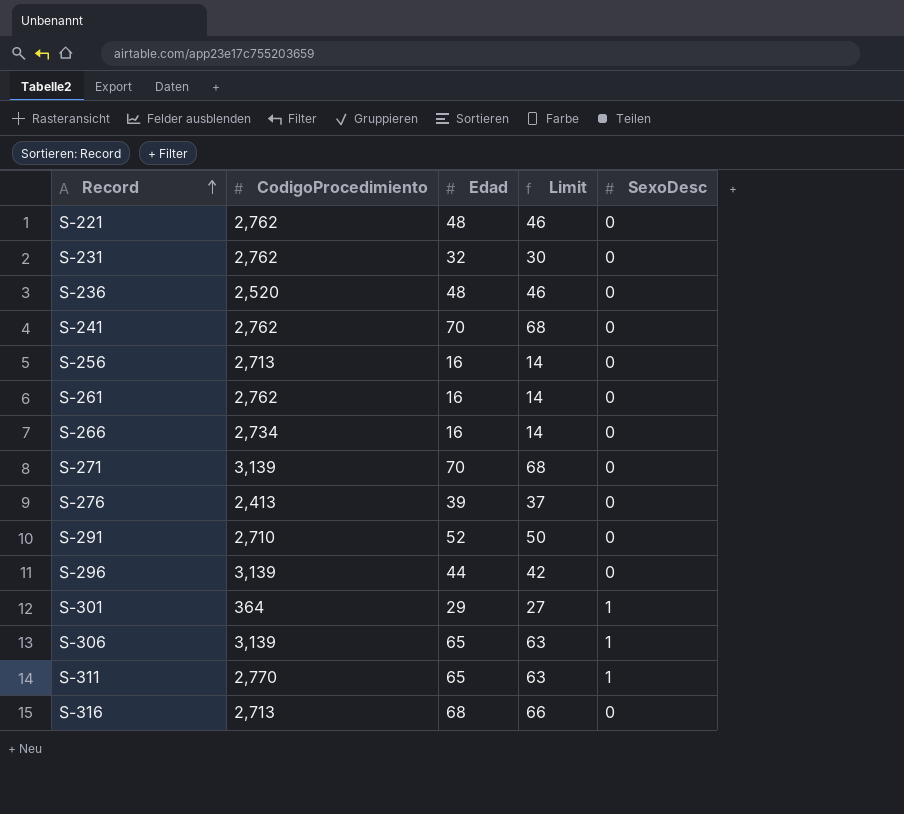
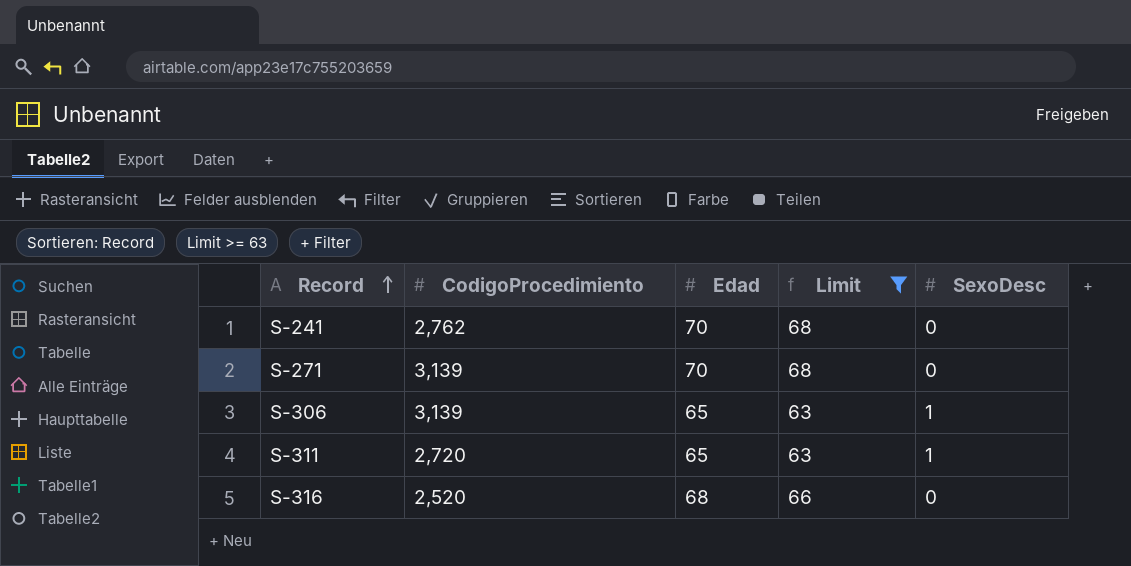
filter: none -> Limit >= 63
S-311 | CodigoProcedimiento: 2,770 -> 2,720
S-316 | CodigoProcedimiento: 2,713 -> 2,520

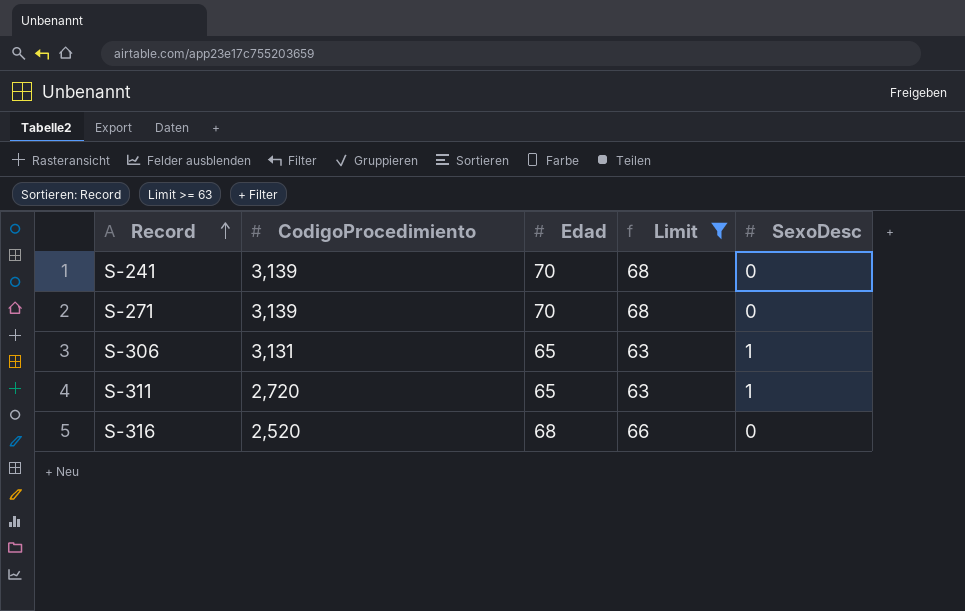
S-241 | CodigoProcedimiento: 2,762 -> 3,139
S-306 | CodigoProcedimiento: 3,139 -> 3,131

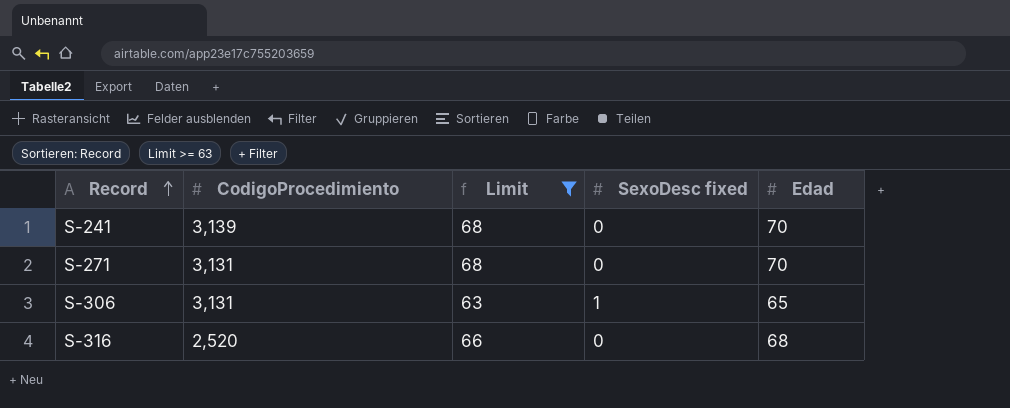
column name: SexoDesc -> SexoDesc fixed
column Edad | position: 3 -> 5
row S-311: 2,720 | 65 | 63 | 1 -> none
S-271 | CodigoProcedimiento: 3,139 -> 3,131

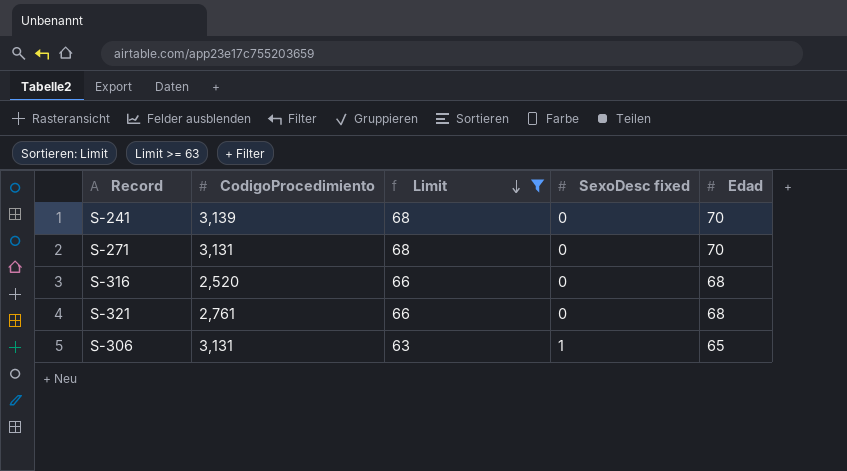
row order: Record ascending -> Limit descending
row S-321: none -> 2,761 | 66 | 0 | 68

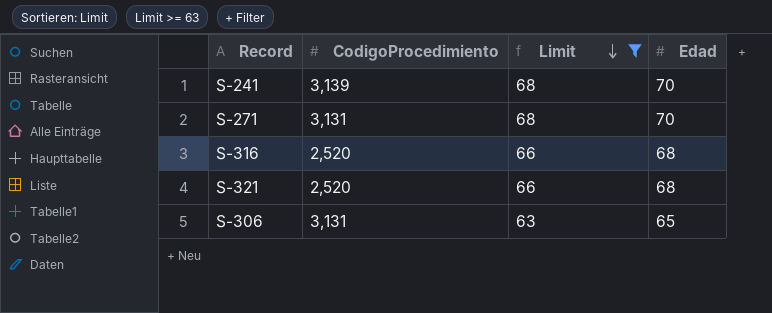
column SexoDesc fixed | position: 4 -> none
S-321 | CodigoProcedimiento: 2,761 -> 2,520

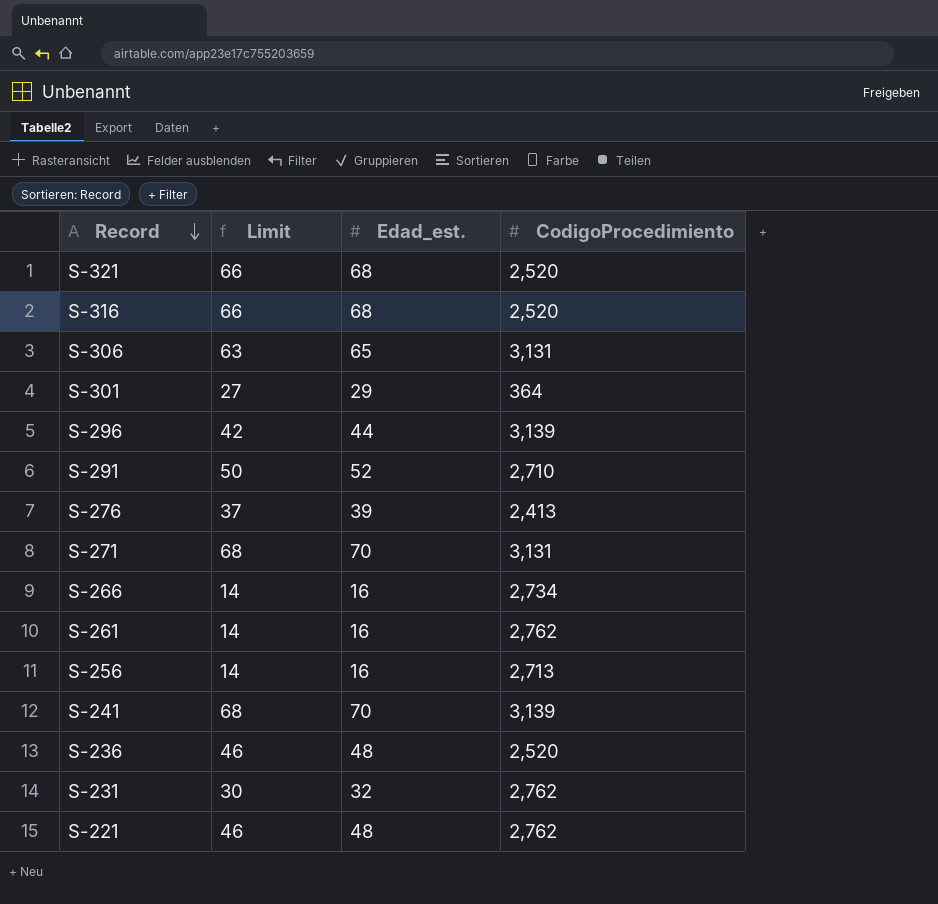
filter: Limit >= 63 -> none
row order: Limit descending -> Record descending
column name: Edad -> Edad_est.
column CodigoProcedimiento | position: 2 -> 4

